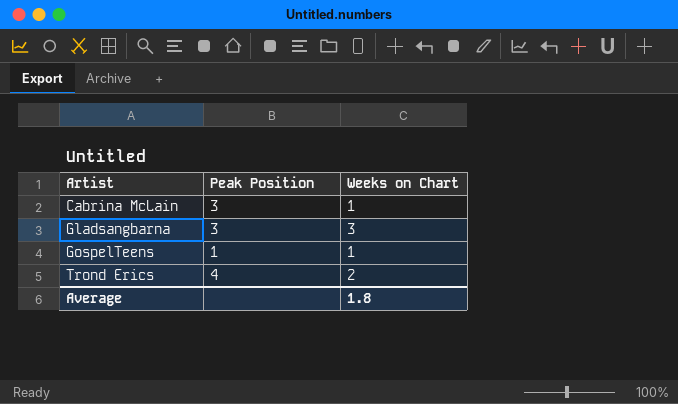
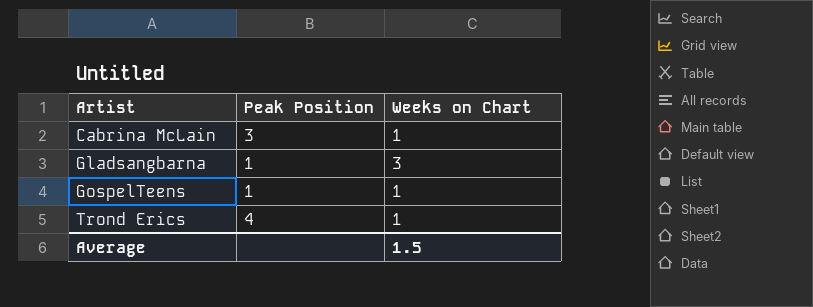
Gladsangbarna | Peak Position: 3 -> 1
Trond Erics | Weeks on Chart: 2 -> 1
Average | Weeks on Chart: 1.8 -> 1.5

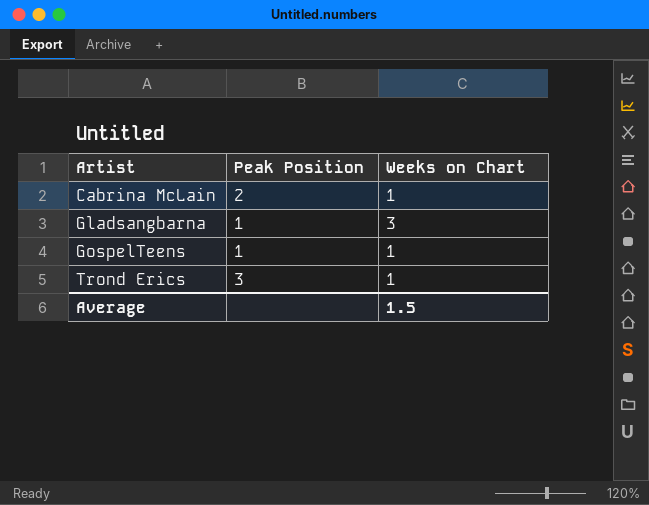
Cabrina McLain | Peak Position: 3 -> 2
Trond Erics | Peak Position: 4 -> 3

